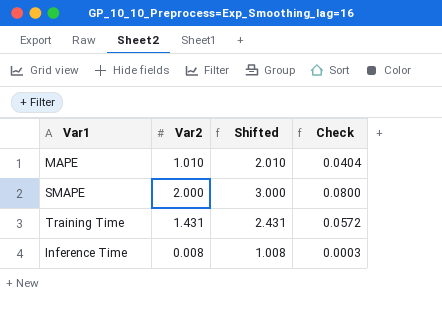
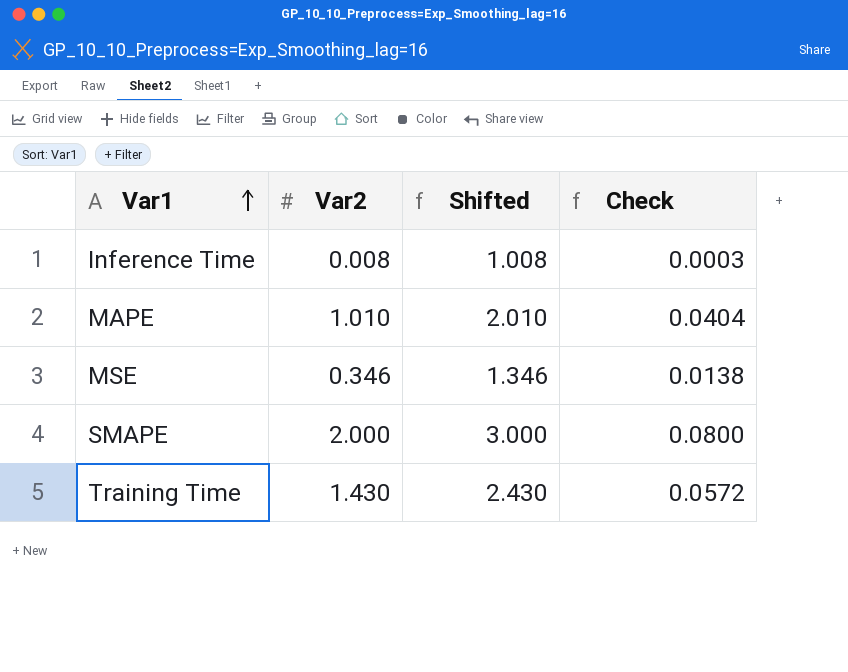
row order: none -> Var1 ascending
row MSE: none -> 0.346 | 1.346 | 0.0138
Training Time | Var2: 1.431 -> 1.430
Training Time | Shifted: 2.431 -> 2.430

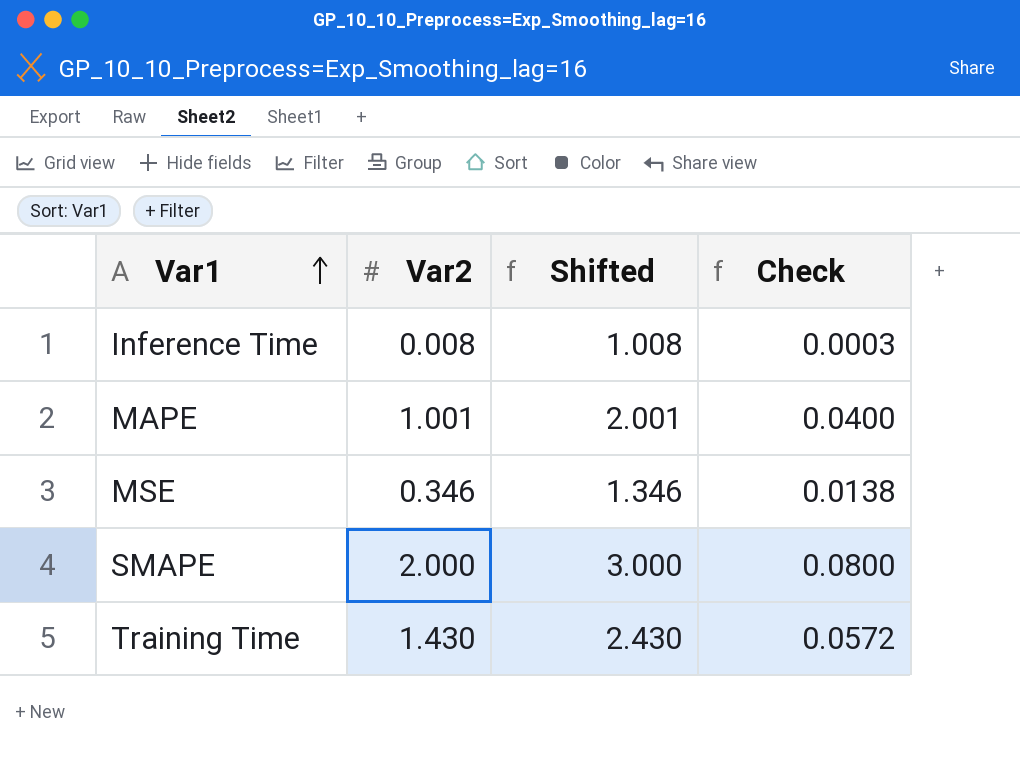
MAPE | Var2: 1.010 -> 1.001
MAPE | Shifted: 2.010 -> 2.001
MAPE | Check: 0.0404 -> 0.0400

